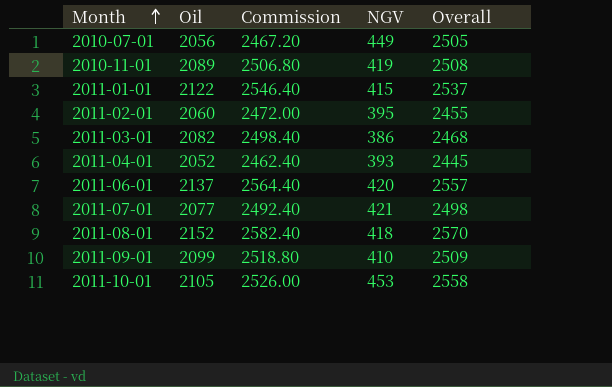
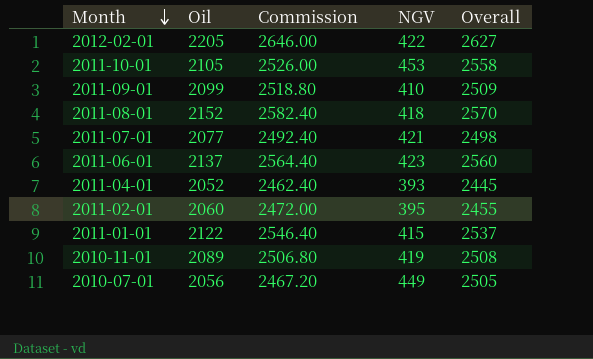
row order: Month ascending -> Month descending
row 2011-03-01: 2082 | 2498.40 | 386 | 2468 -> none
row 2012-02-01: none -> 2205 | 2646.00 | 422 | 2627
2011-06-01 | NGV: 420 -> 423
2011-06-01 | Overall: 2557 -> 2560

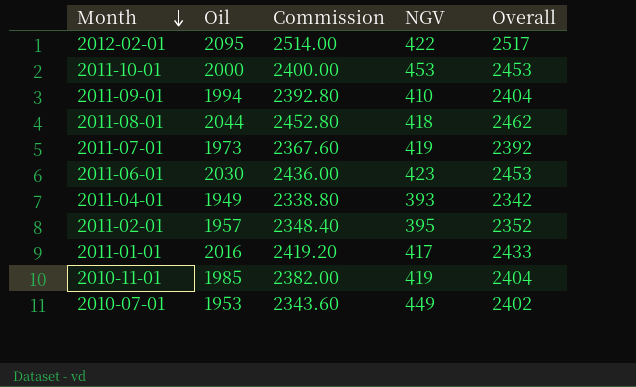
2012-02-01 | Oil: 2205 -> 2095
2012-02-01 | Commission: 2646.00 -> 2514.00
2012-02-01 | Overall: 2627 -> 2517
2011-10-01 | Oil: 2105 -> 2000
2011-10-01 | Commission: 2526.00 -> 2400.00
2011-10-01 | Overall: 2558 -> 2453
2011-09-01 | Oil: 2099 -> 1994
2011-09-01 | Commission: 2518.80 -> 2392.80
2011-09-01 | Overall: 2509 -> 2404
2011-08-01 | Oil: 2152 -> 2044
2011-08-01 | Commission: 2582.40 -> 2452.80
2011-08-01 | Overall: 2570 -> 2462
2011-07-01 | Oil: 2077 -> 1973
2011-07-01 | Commission: 2492.40 -> 2367.60
2011-07-01 | NGV: 421 -> 419
2011-07-01 | Overall: 2498 -> 2392
2011-06-01 | Oil: 2137 -> 2030
2011-06-01 | Commission: 2564.40 -> 2436.00
2011-06-01 | Overall: 2560 -> 2453
2011-04-01 | Oil: 2052 -> 1949
2011-04-01 | Commission: 2462.40 -> 2338.80
2011-04-01 | Overall: 2445 -> 2342
2011-02-01 | Oil: 2060 -> 1957
2011-02-01 | Commission: 2472.00 -> 2348.40
2011-02-01 | Overall: 2455 -> 2352
2011-01-01 | Oil: 2122 -> 2016
2011-01-01 | Commission: 2546.40 -> 2419.20
2011-01-01 | NGV: 415 -> 417
2011-01-01 | Overall: 2537 -> 2433
2010-11-01 | Oil: 2089 -> 1985
2010-11-01 | Commission: 2506.80 -> 2382.00
2010-11-01 | Overall: 2508 -> 2404
2010-07-01 | Oil: 2056 -> 1953
2010-07-01 | Commission: 2467.20 -> 2343.60
2010-07-01 | Overall: 2505 -> 2402

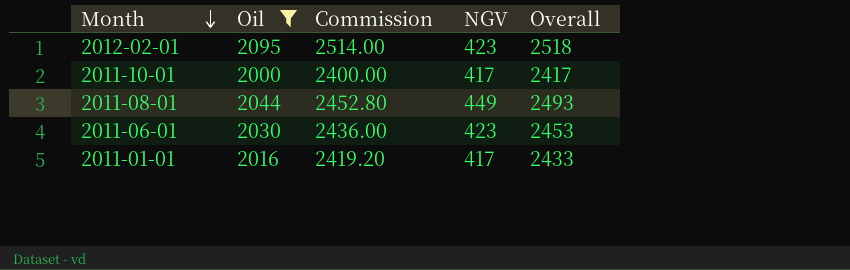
filter: none -> Oil >= 2000
2012-02-01 | NGV: 422 -> 423
2012-02-01 | Overall: 2517 -> 2518
2011-10-01 | NGV: 453 -> 417
2011-10-01 | Overall: 2453 -> 2417
2011-08-01 | NGV: 418 -> 449
2011-08-01 | Overall: 2462 -> 2493

